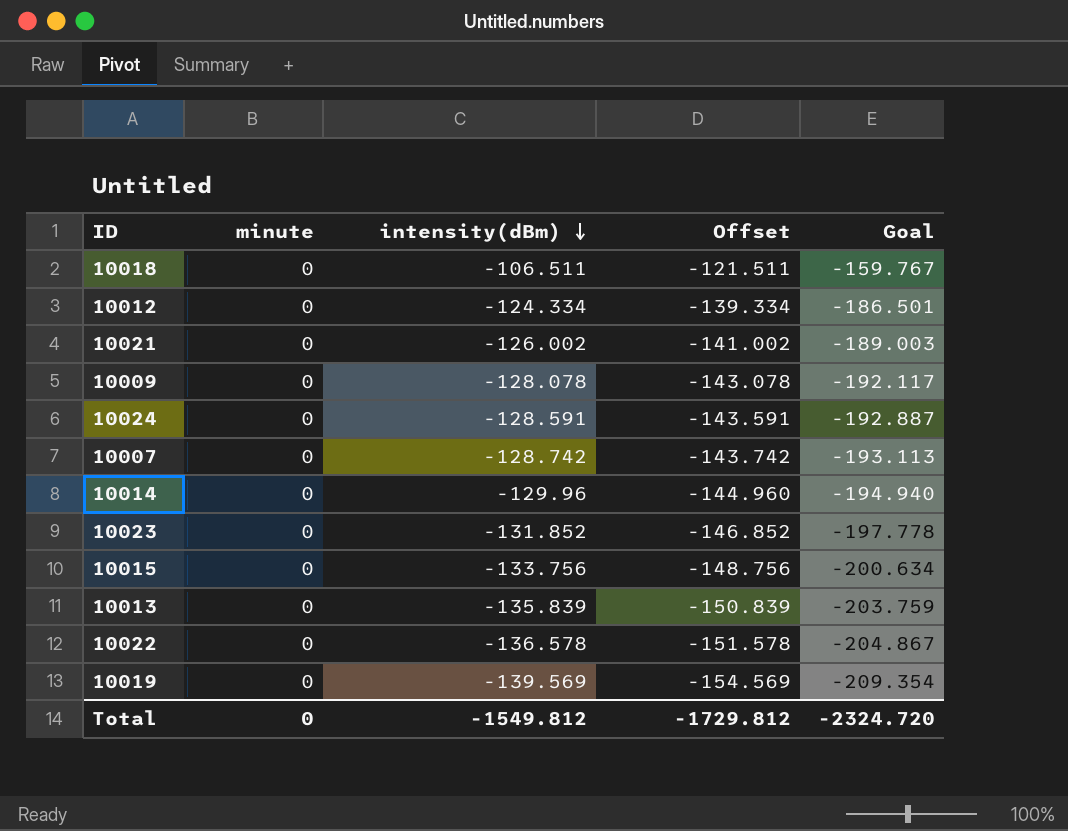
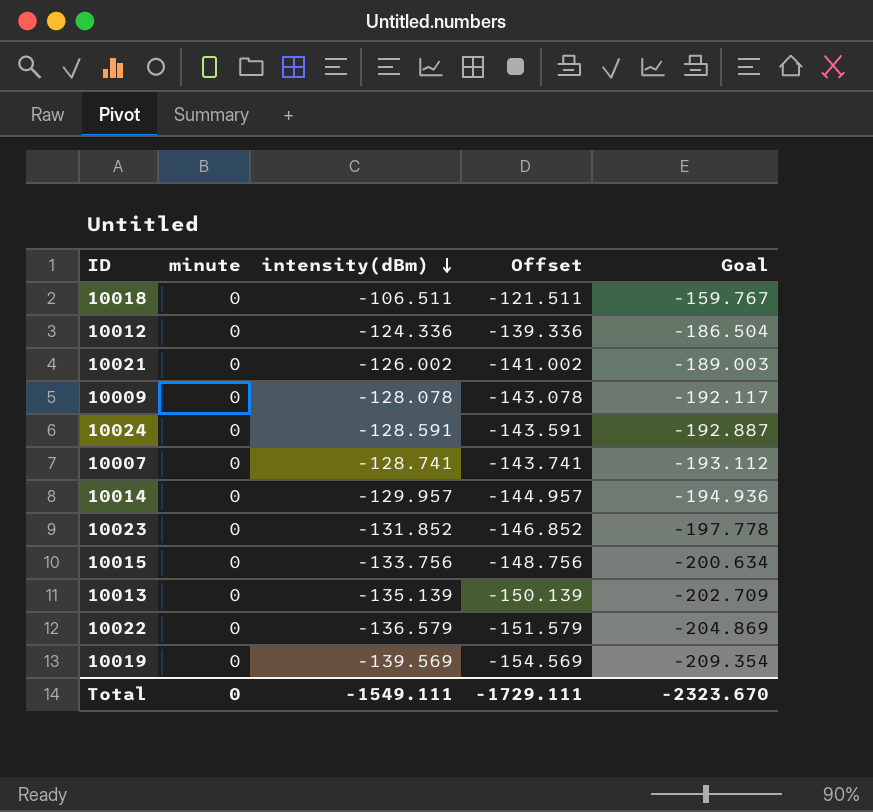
10012 | intensity(dBm): -124.334 -> -124.336
10012 | Offset: -139.334 -> -139.336
10012 | Goal: -186.501 -> -186.504
10007 | intensity(dBm): -128.742 -> -128.741
10007 | Offset: -143.742 -> -143.741
10007 | Goal: -193.113 -> -193.112
10014 | intensity(dBm): -129.96 -> -129.957
10014 | Offset: -144.960 -> -144.957
10014 | Goal: -194.940 -> -194.936
10013 | intensity(dBm): -135.839 -> -135.139
10013 | Offset: -150.839 -> -150.139
10013 | Goal: -203.759 -> -202.709
10022 | intensity(dBm): -136.578 -> -136.579
10022 | Offset: -151.578 -> -151.579
10022 | Goal: -204.867 -> -204.869
Total | intensity(dBm): -1549.812 -> -1549.111
Total | Offset: -1729.812 -> -1729.111
Total | Goal: -2324.720 -> -2323.670

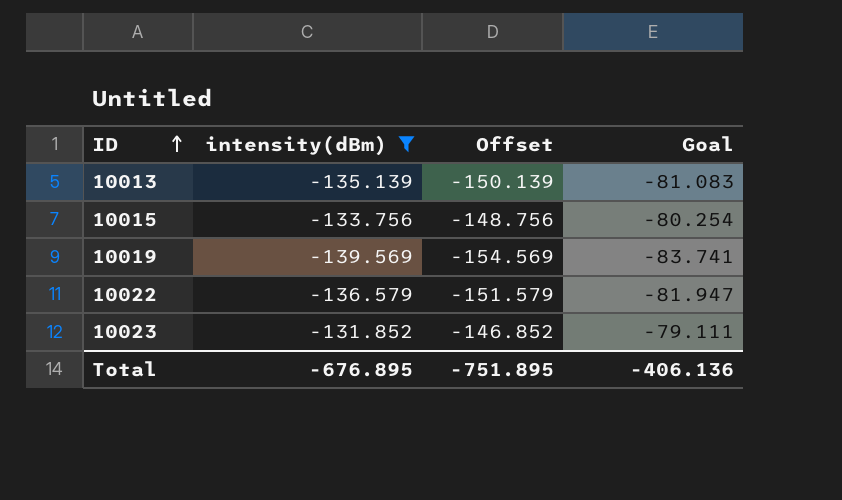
filter: none -> intensity(dBm) <= -131.852
row order: intensity(dBm) descending -> ID ascending
column minute | position: 2 -> none
column Goal | formula: [intensity(dBm)] * 1.5 -> [intensity(dBm)] * 0.6
Total | intensity(dBm): -1549.111 -> -676.895
Total | Offset: -1729.111 -> -751.895
Total | Goal: -2323.670 -> -406.136

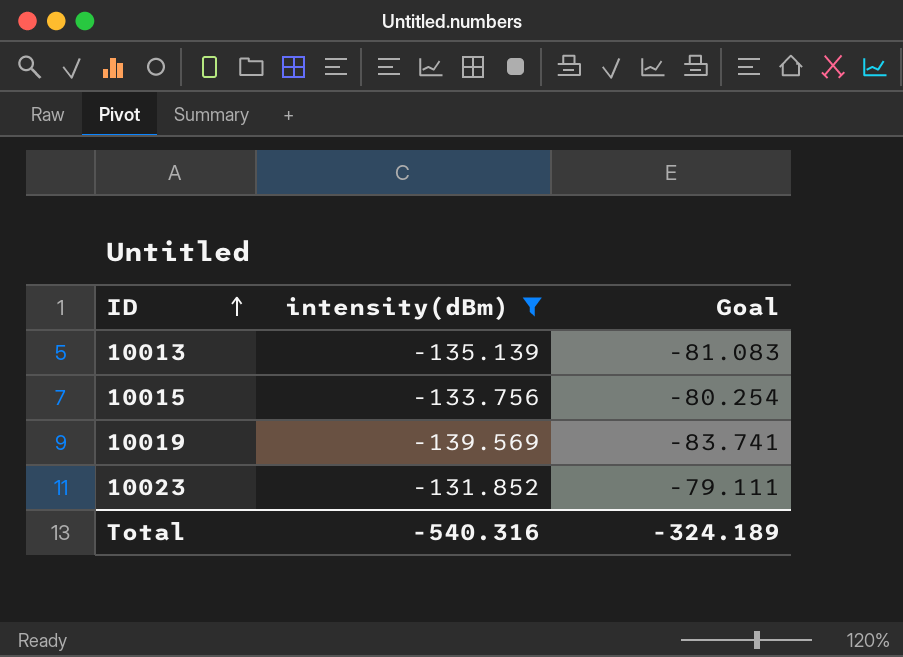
column Offset | formula: [intensity(dBm)] - 15 -> none
row 10022: -136.579 | -151.579 | -81.947 -> none
Total | intensity(dBm): -676.895 -> -540.316
Total | Goal: -406.136 -> -324.189

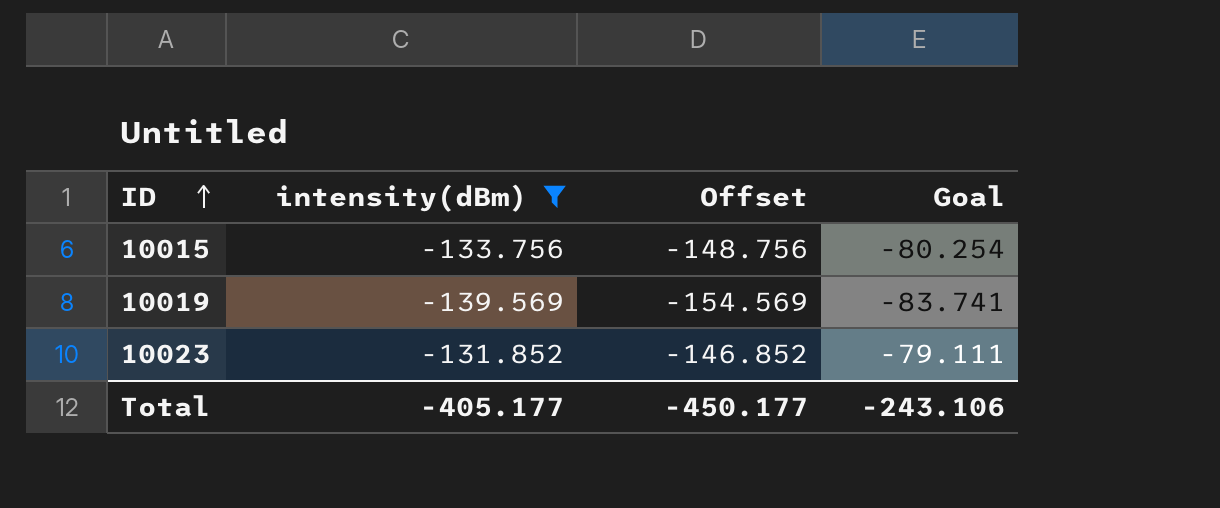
column Offset | formula: none -> [intensity(dBm)] - 15
row 10013: -135.139 | -81.083 -> none
Total | intensity(dBm): -540.316 -> -405.177
Total | Goal: -324.189 -> -243.106

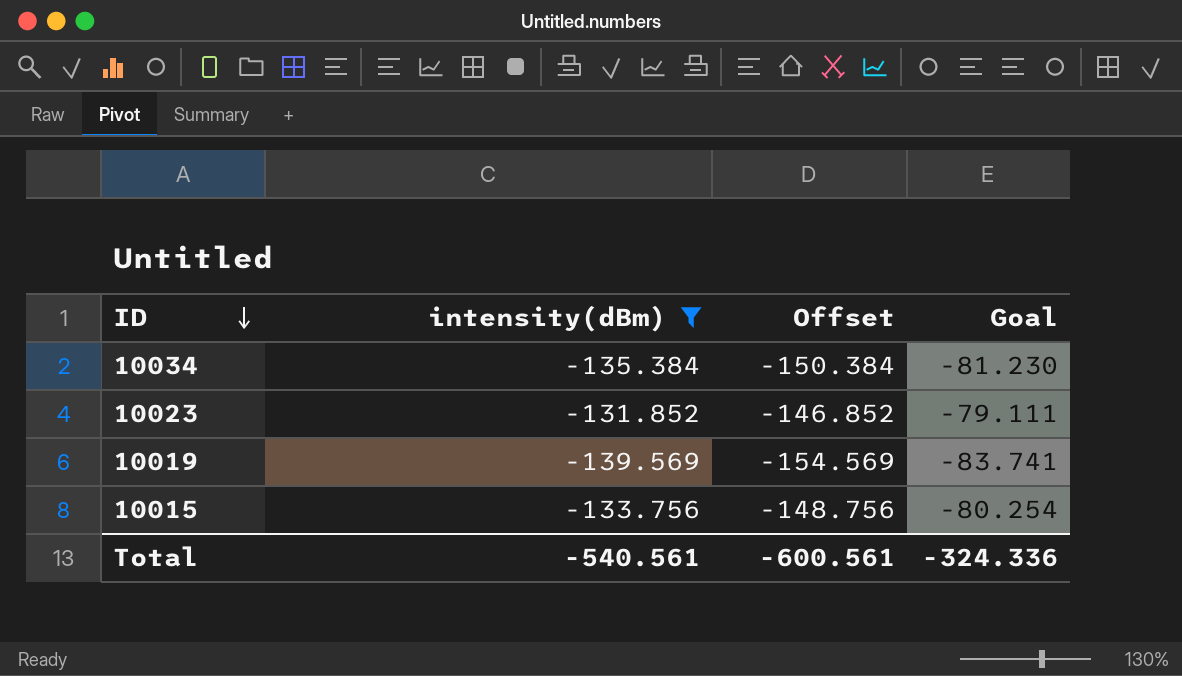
row order: ID ascending -> ID descending
row 10034: none -> -135.384 | -150.384 | -81.230
Total | intensity(dBm): -405.177 -> -540.561
Total | Offset: -450.177 -> -600.561
Total | Goal: -243.106 -> -324.336

